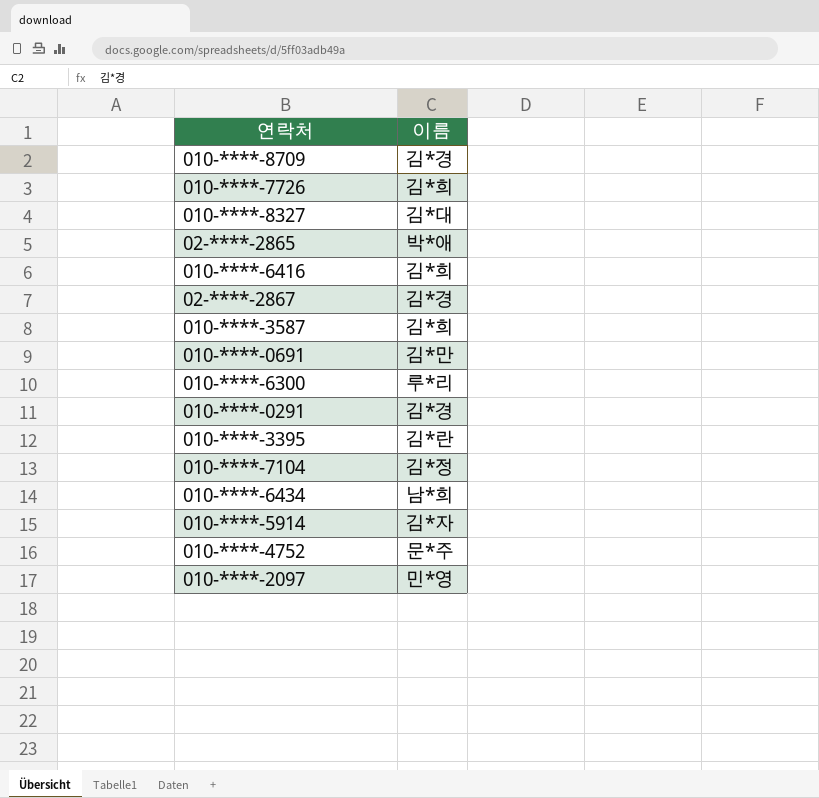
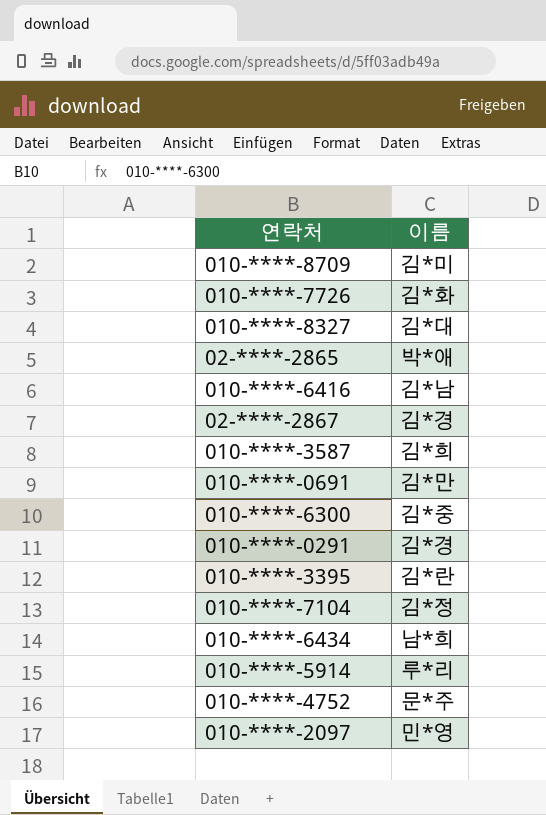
010-****-8709 | 이름: 김*경 -> 김*미
010-****-7726 | 이름: 김*희 -> 김*화
010-****-6416 | 이름: 김*희 -> 김*남
010-****-6300 | 이름: 루*리 -> 김*중
010-****-5914 | 이름: 김*자 -> 루*리

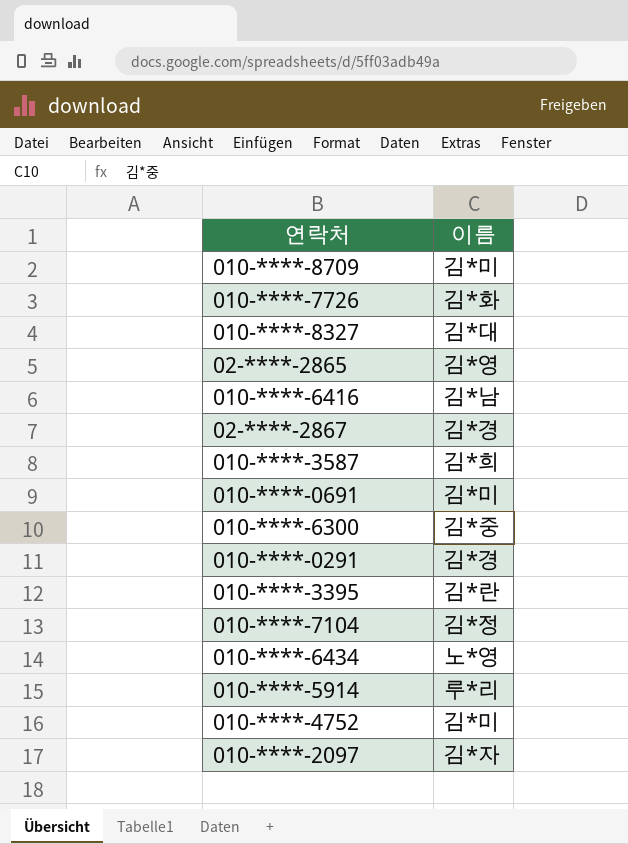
02-****-2865 | 이름: 박*애 -> 김*영
010-****-0691 | 이름: 김*만 -> 김*미
010-****-6434 | 이름: 남*희 -> 노*영
010-****-4752 | 이름: 문*주 -> 김*미
010-****-2097 | 이름: 민*영 -> 김*자

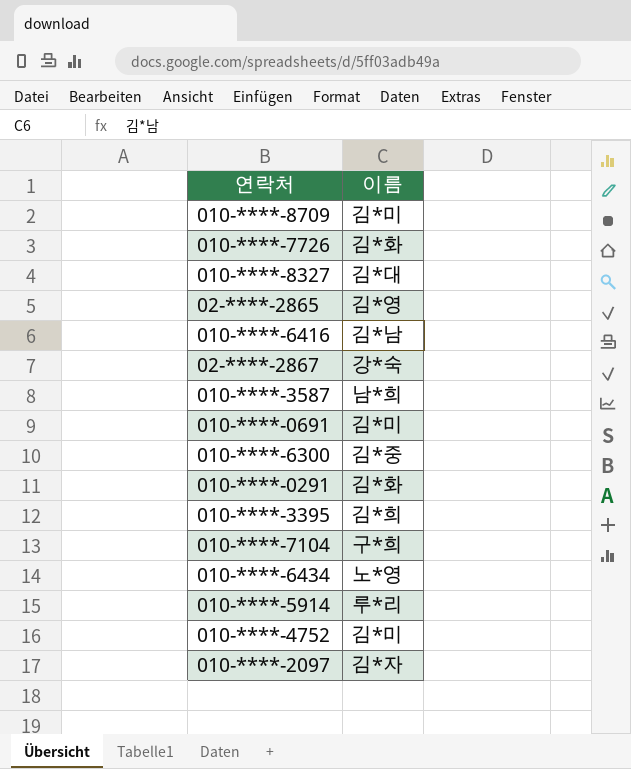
02-****-2867 | 이름: 김*경 -> 강*숙
010-****-3587 | 이름: 김*희 -> 남*희
010-****-0291 | 이름: 김*경 -> 김*화
010-****-3395 | 이름: 김*란 -> 김*희
010-****-7104 | 이름: 김*정 -> 구*희

